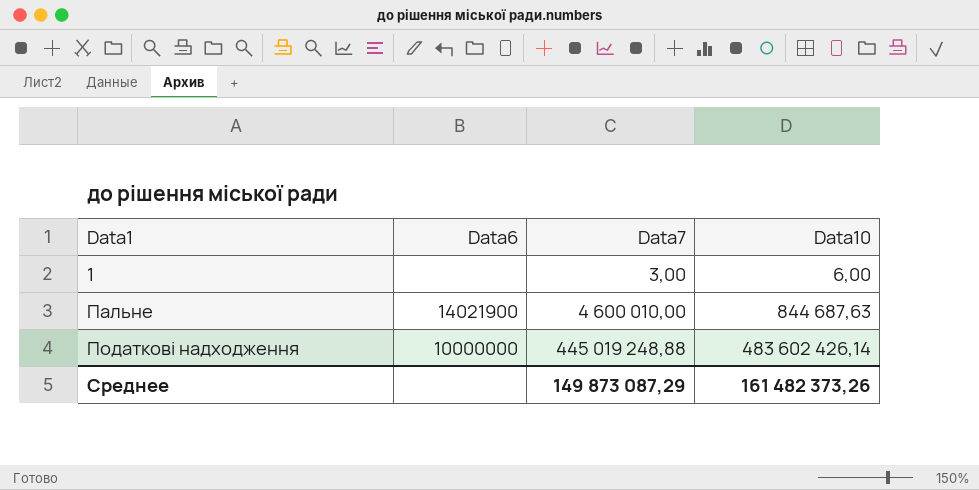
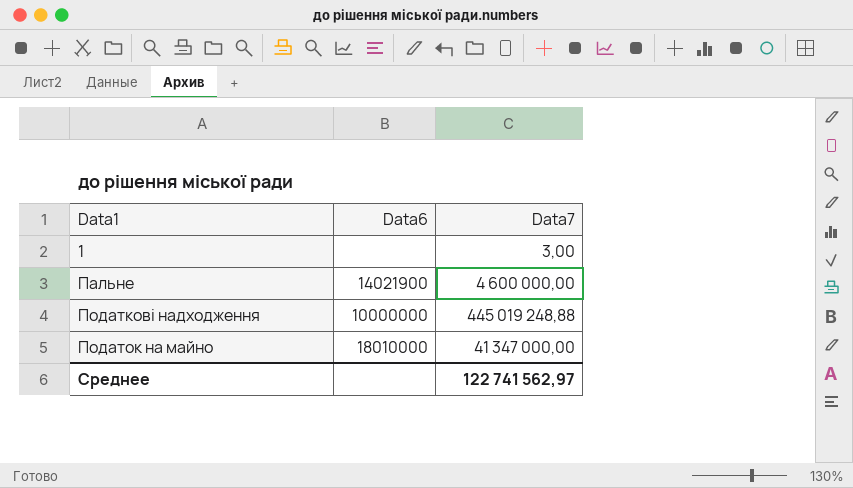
column Data10 | position: 4 -> none
Пальне | Data7: 4 600 010,00 -> 4 600 000,00
row Податок на майно: none -> 18010000 | 41 347 000,00
Среднее | Data7: 149 873 087,29 -> 122 741 562,97

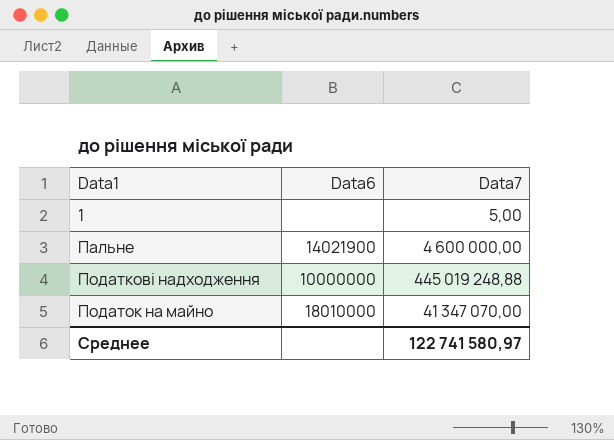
1 | Data7: 3,00 -> 5,00
Податок на майно | Data7: 41 347 000,00 -> 41 347 070,00
Среднее | Data7: 122 741 562,97 -> 122 741 580,97

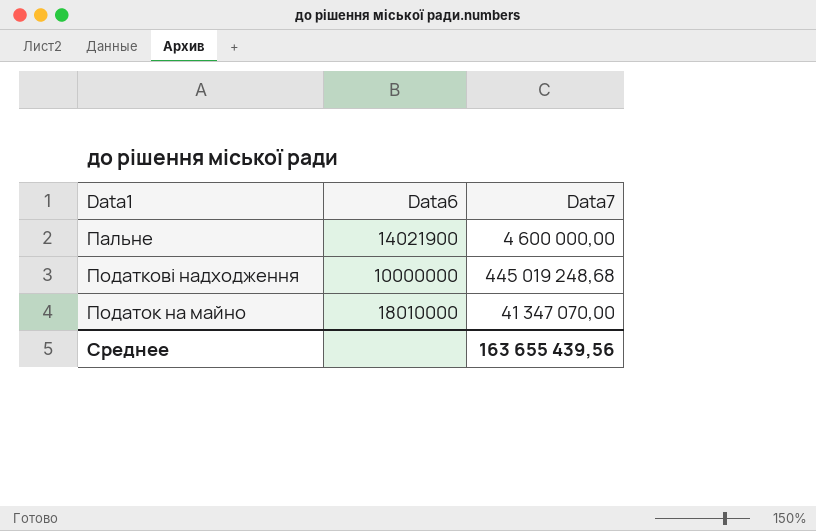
row 1: none | 5,00 -> none
Податкові надходження | Data7: 445 019 248,88 -> 445 019 248,68
Среднее | Data7: 122 741 580,97 -> 163 655 439,56

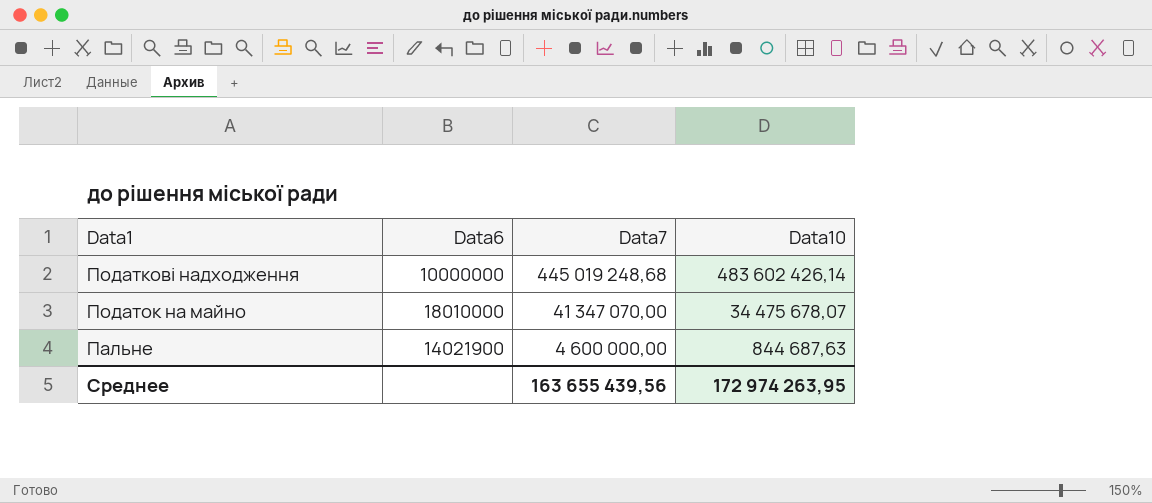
row order: Data1 ascending -> Data7 descending
column Data10 | position: none -> 4

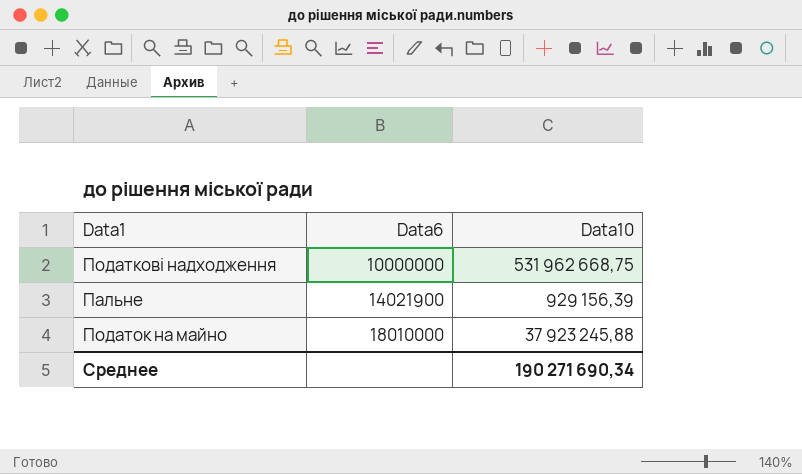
row order: Data7 descending -> Data6 ascending
column Data7 | position: 3 -> none
Податкові надходження | Data10: 483 602 426,14 -> 531 962 668,75
Пальне | Data10: 844 687,63 -> 929 156,39
Податок на майно | Data10: 34 475 678,07 -> 37 923 245,88
Среднее | Data10: 172 974 263,95 -> 190 271 690,34

